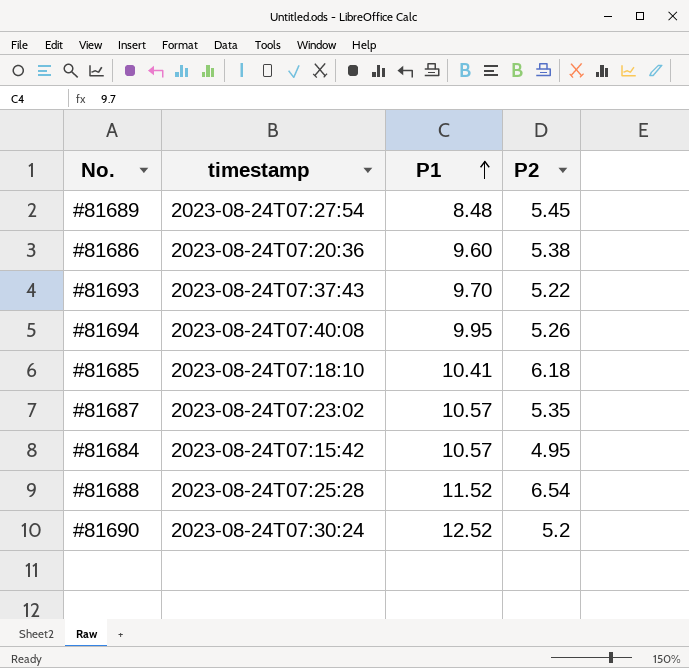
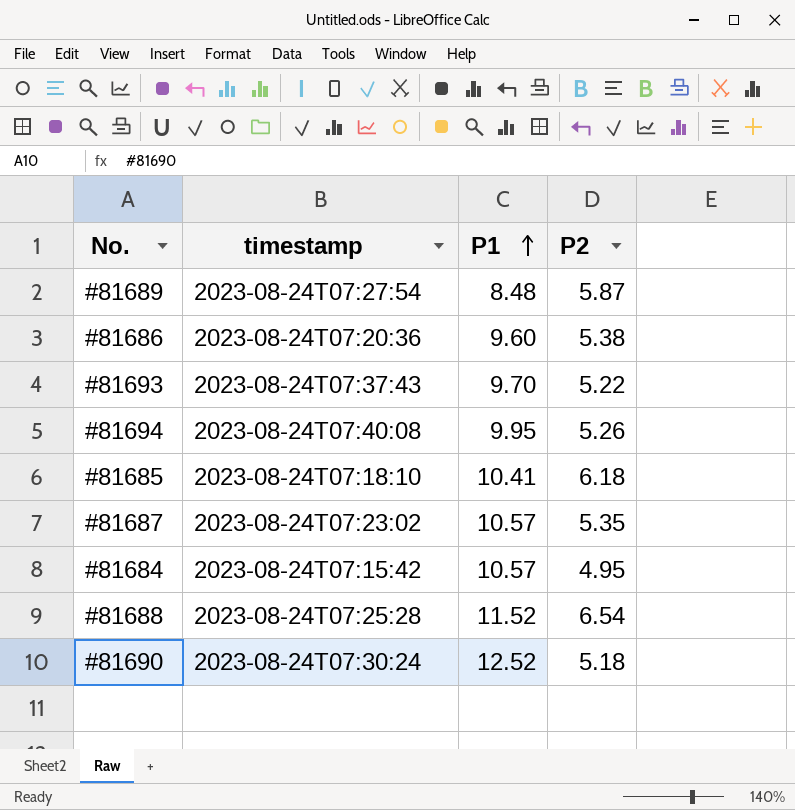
#81689 | P2: 5.45 -> 5.87
#81690 | P2: 5.2 -> 5.18

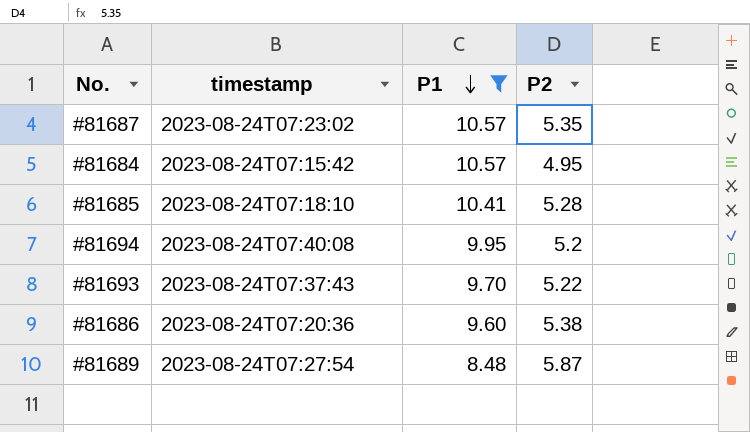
filter: none -> P1 <= 10.57
row order: P1 ascending -> P1 descending
#81685 | P2: 6.18 -> 5.28
#81694 | P2: 5.26 -> 5.2

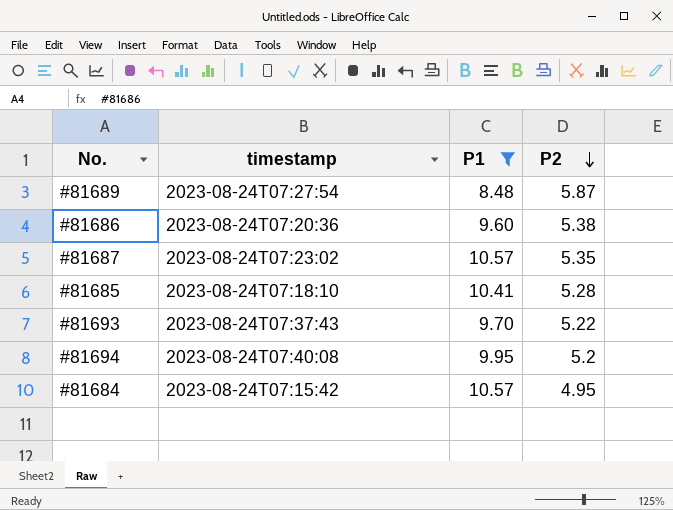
row order: P1 descending -> P2 descending

